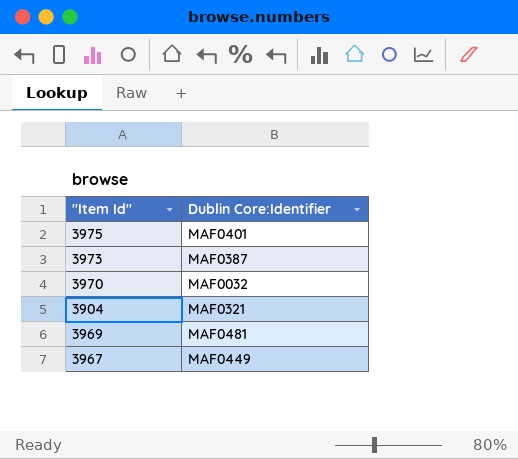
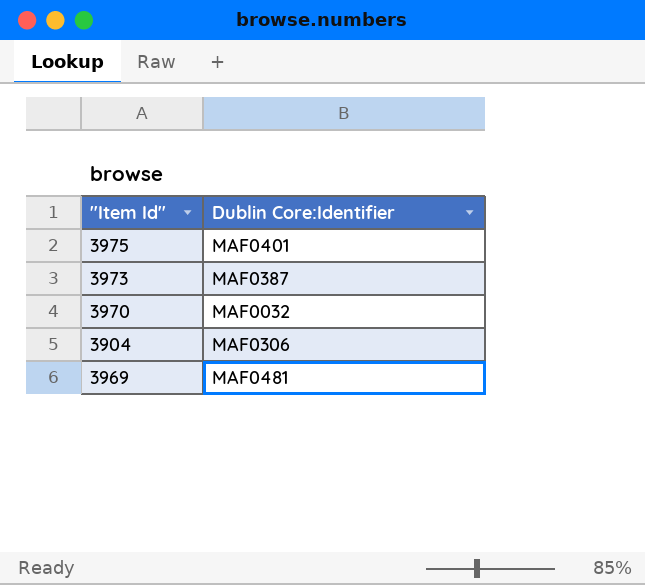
row 3967: MAF0449 -> none
3904 | Dublin Core:Identifier: MAF0321 -> MAF0306

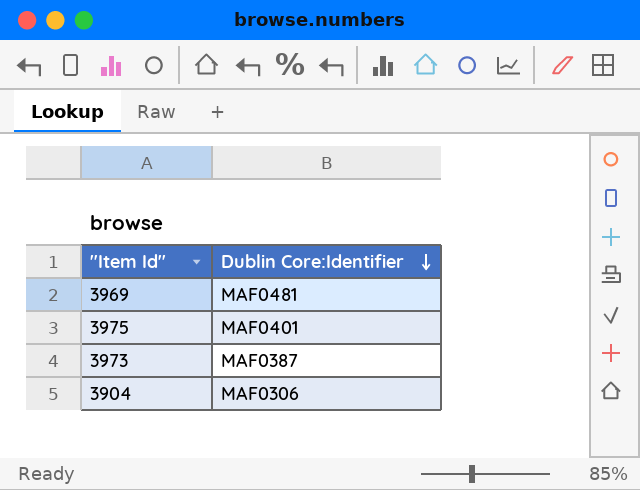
row order: none -> Dublin Core:Identifier descending
row 3970: MAF0032 -> none

